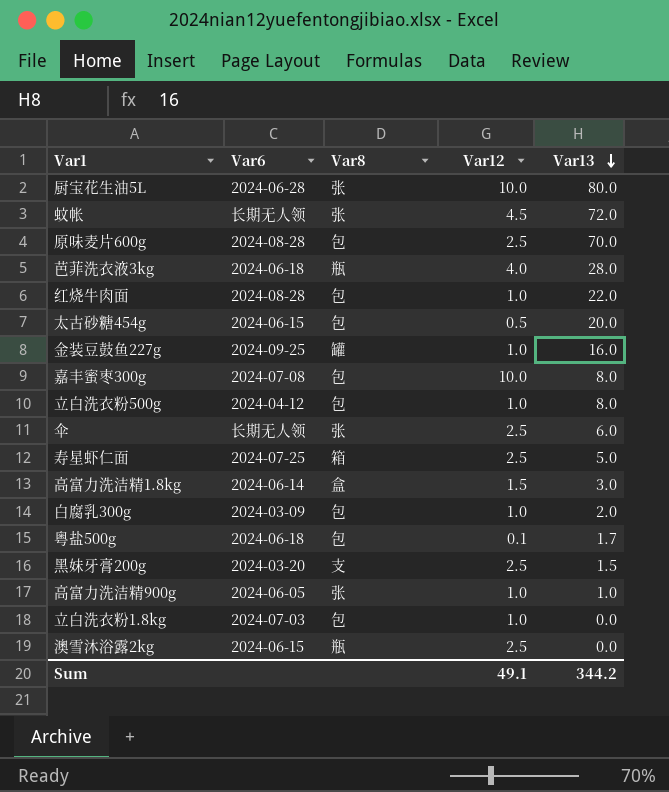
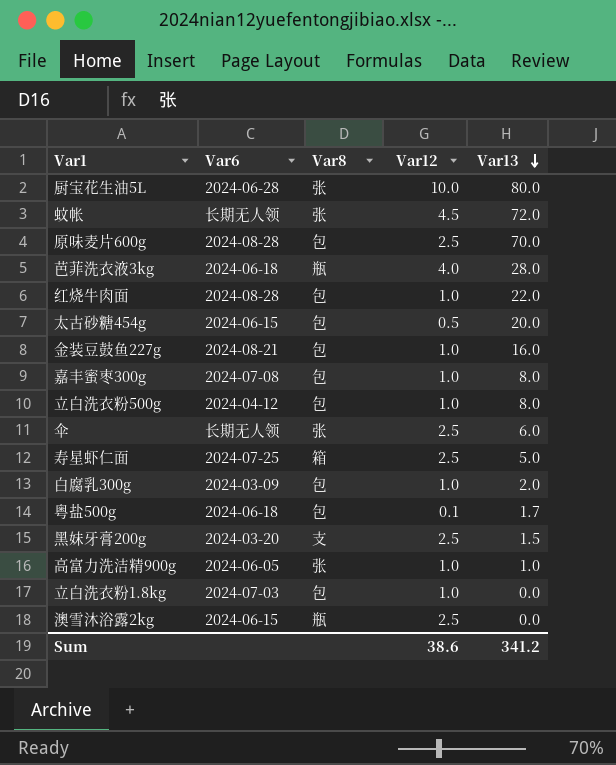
row 高富力洗洁精1.8kg: 2024-06-14 | 盒 | 1.5 | 3.0 -> none
金装豆鼓鱼227g | Var6: 2024-09-25 -> 2024-08-21
金装豆鼓鱼227g | Var8: 罐 -> 包
嘉丰蜜枣300g | Var12: 10.0 -> 1.0
Sum | Var12: 49.1 -> 38.6
Sum | Var13: 344.2 -> 341.2

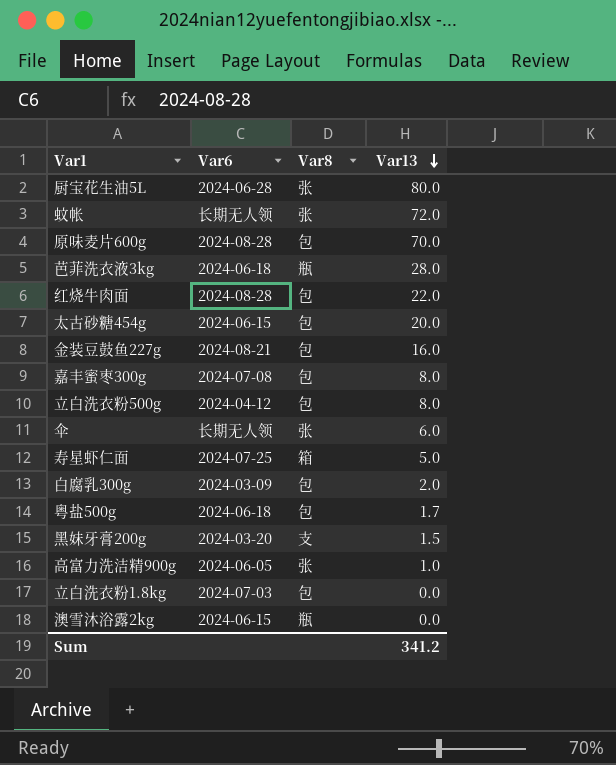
column Var12 | position: 4 -> none

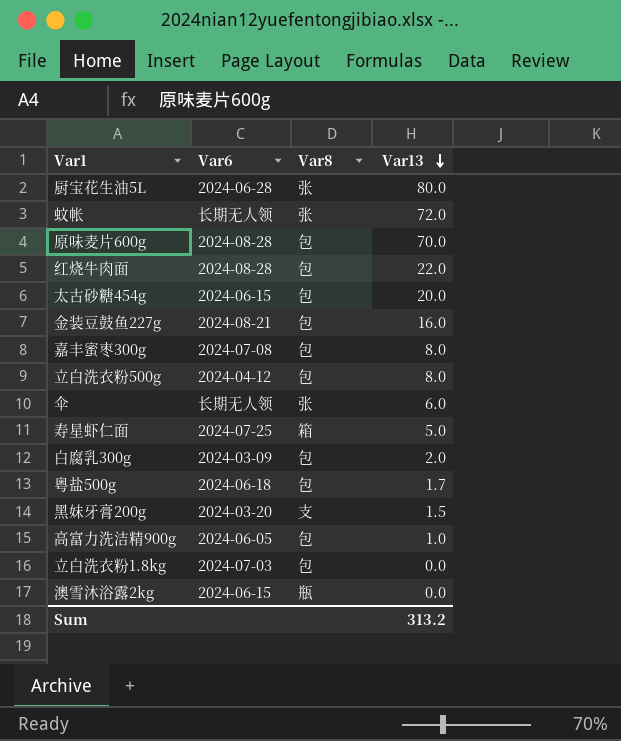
row 芭菲洗衣液3kg: 2024-06-18 | 瓶 | 28.0 -> none
高富力洗洁精900g | Var8: 张 -> 包
Sum | Var13: 341.2 -> 313.2

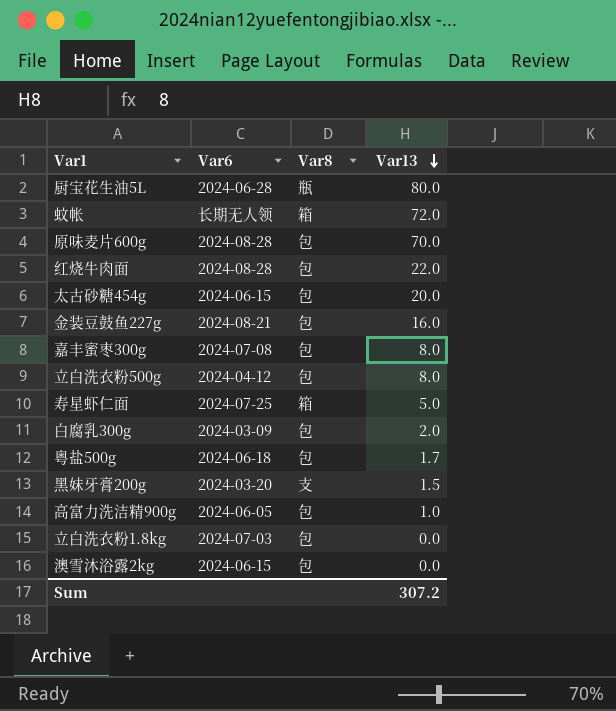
row 伞: 长期无人领 | 张 | 6.0 -> none
厨宝花生油5L | Var8: 张 -> 瓶
蚊帐 | Var8: 张 -> 箱
澳雪沐浴露2kg | Var8: 瓶 -> 包
Sum | Var13: 313.2 -> 307.2

